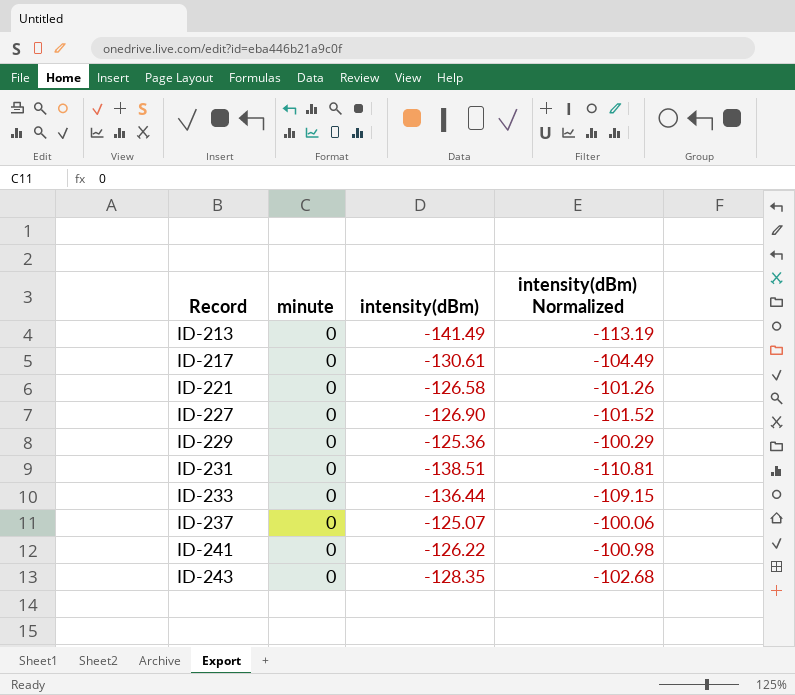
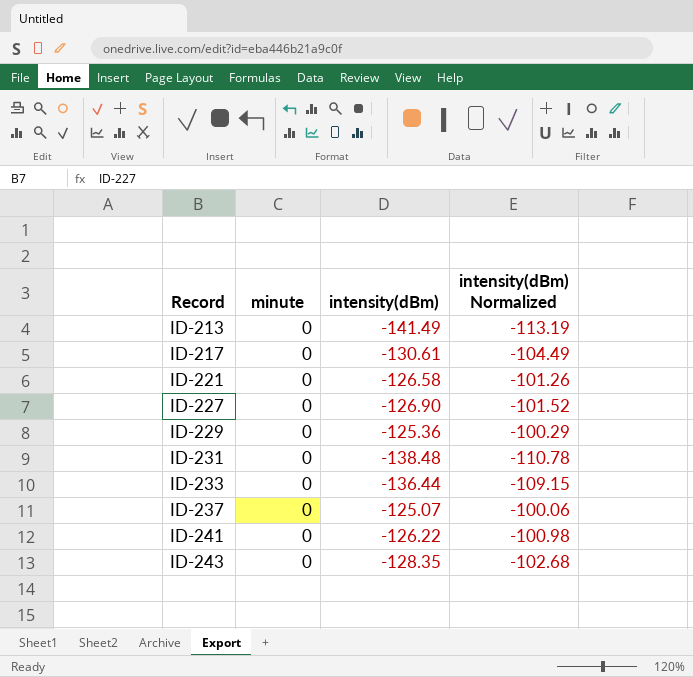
ID-231 | intensity(dBm): -138.51 -> -138.48
ID-231 | intensity(dBm) Normalized: -110.81 -> -110.78

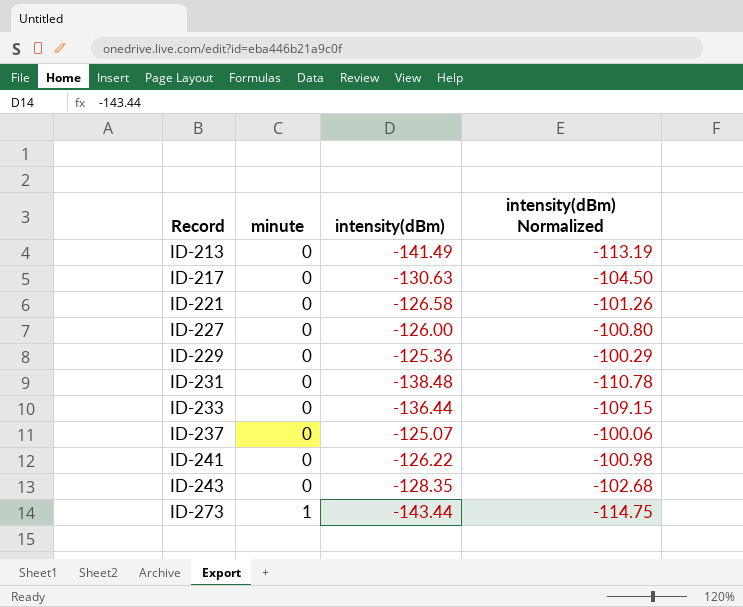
ID-217 | intensity(dBm): -130.61 -> -130.63
ID-217 | intensity(dBm) Normalized: -104.49 -> -104.50
ID-227 | intensity(dBm): -126.90 -> -126.00
ID-227 | intensity(dBm) Normalized: -101.52 -> -100.80
row ID-273: none -> 1 | -143.44 | -114.75

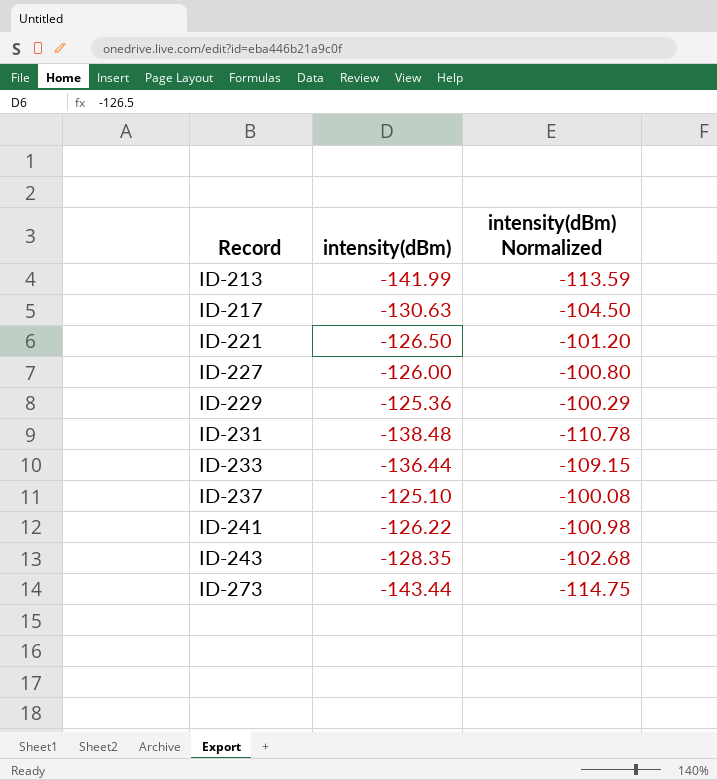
column minute | position: 2 -> none
ID-213 | intensity(dBm): -141.49 -> -141.99
ID-213 | intensity(dBm) Normalized: -113.19 -> -113.59
ID-221 | intensity(dBm): -126.58 -> -126.50
ID-221 | intensity(dBm) Normalized: -101.26 -> -101.20
ID-237 | intensity(dBm): -125.07 -> -125.10
ID-237 | intensity(dBm) Normalized: -100.06 -> -100.08

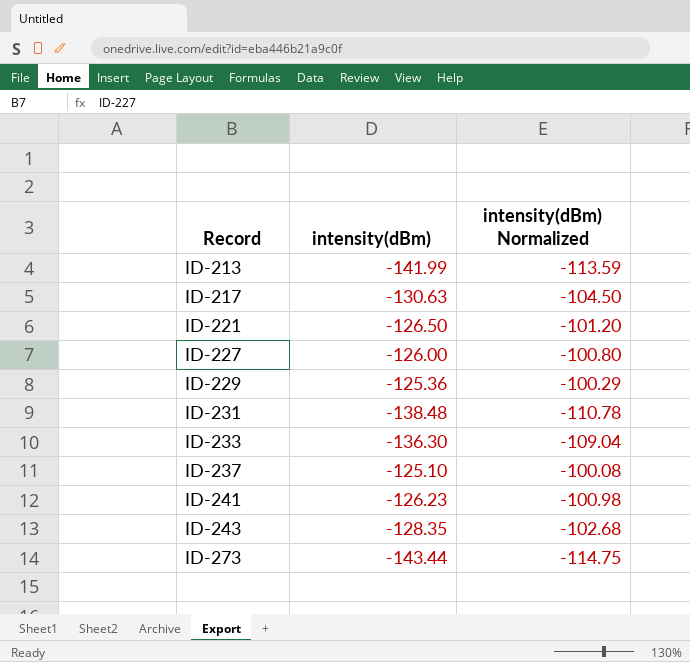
ID-233 | intensity(dBm): -136.44 -> -136.30
ID-233 | intensity(dBm) Normalized: -109.15 -> -109.04
ID-241 | intensity(dBm): -126.22 -> -126.23

